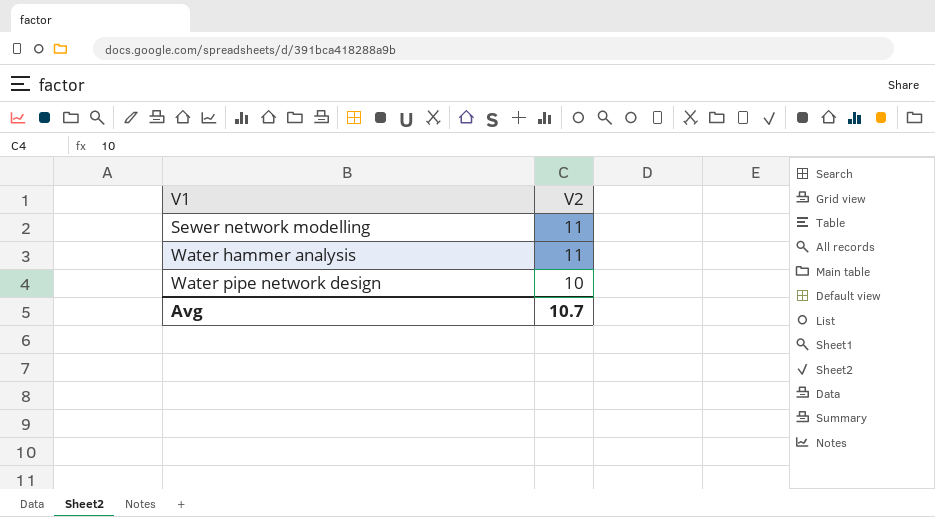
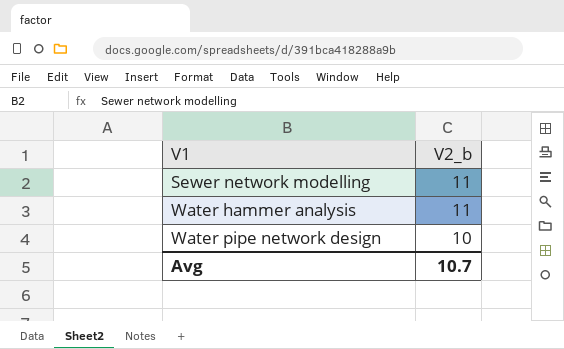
column name: V2 -> V2_b

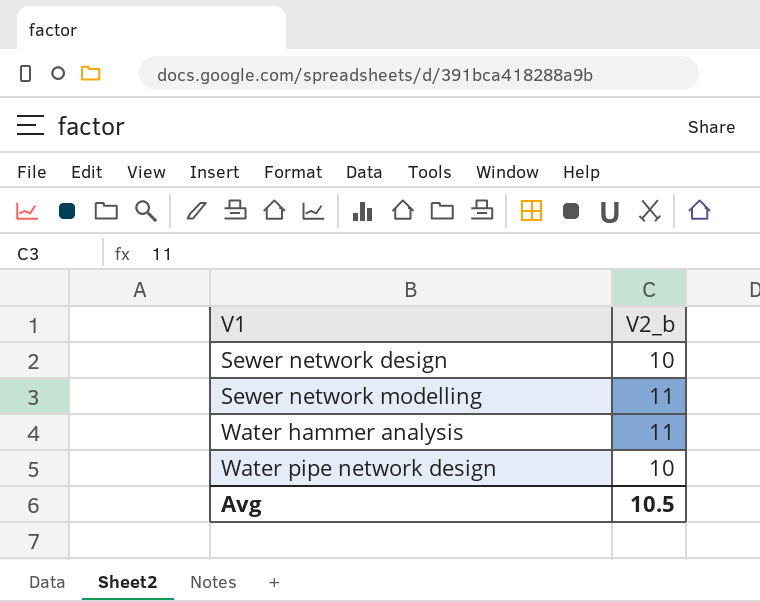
row Sewer network design: none -> 10
Avg | V2_b: 10.7 -> 10.5

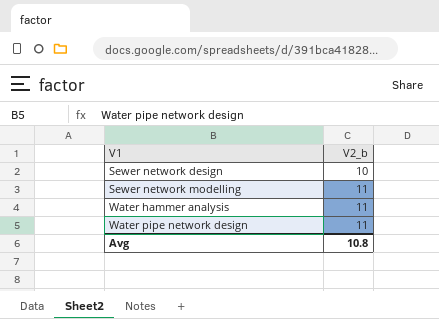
Water pipe network design | V2_b: 10 -> 11
Avg | V2_b: 10.5 -> 10.8

